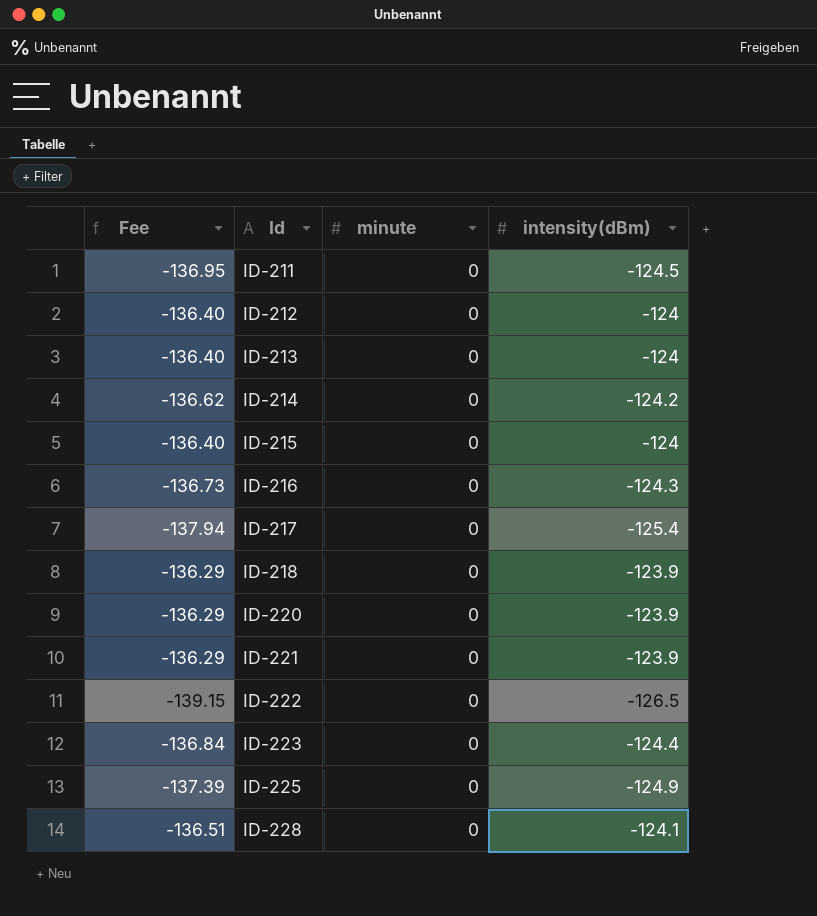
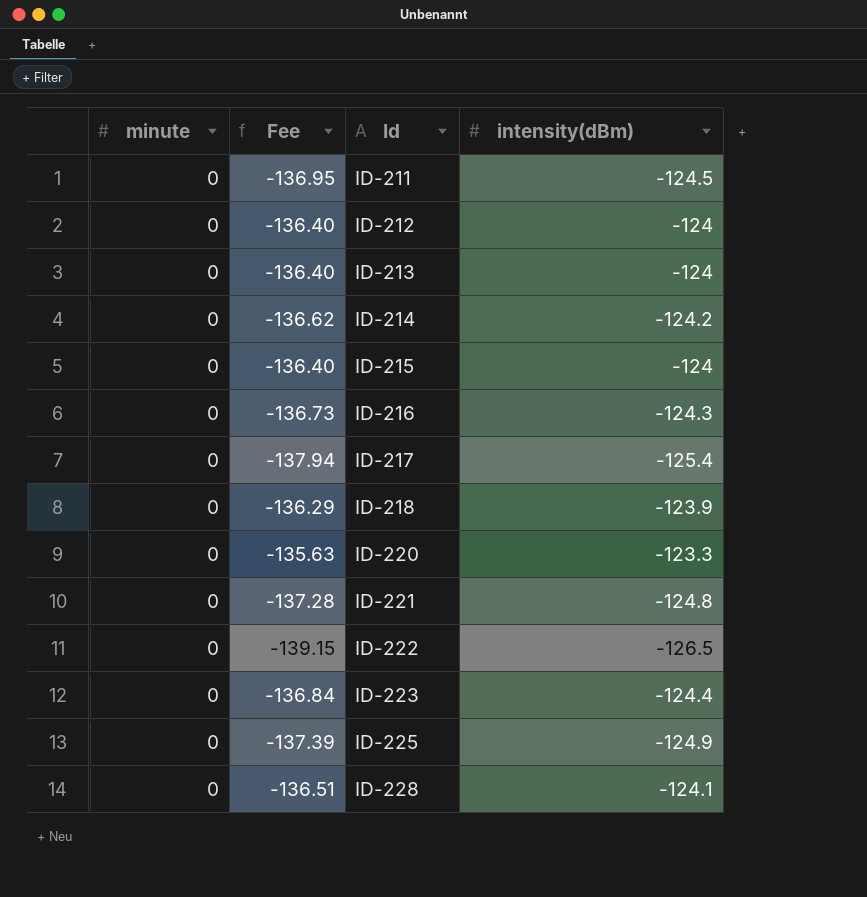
column minute | position: 3 -> 1
ID-220 | Fee: -136.29 -> -135.63
ID-220 | intensity(dBm): -123.9 -> -123.3
ID-221 | Fee: -136.29 -> -137.28
ID-221 | intensity(dBm): -123.9 -> -124.8

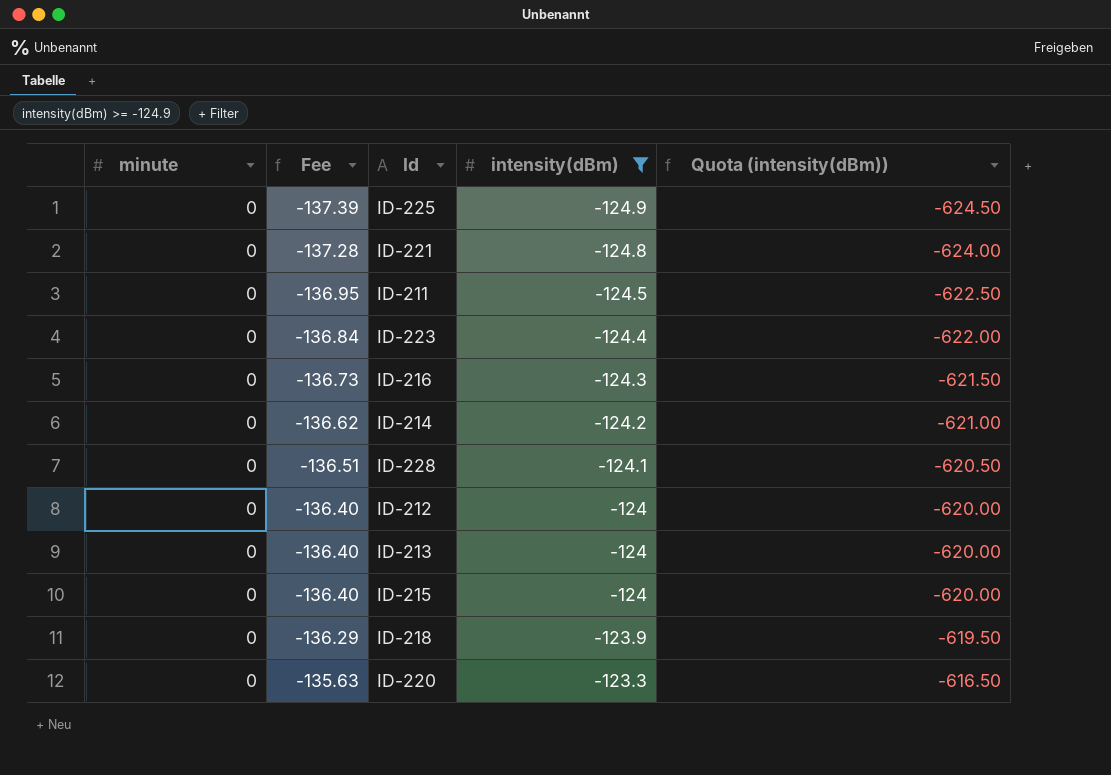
filter: none -> intensity(dBm) >= -124.9
row order: Id ascending -> Fee ascending
column Quota (intensity(dBm)) | formula: none -> [intensity(dBm)] * 5

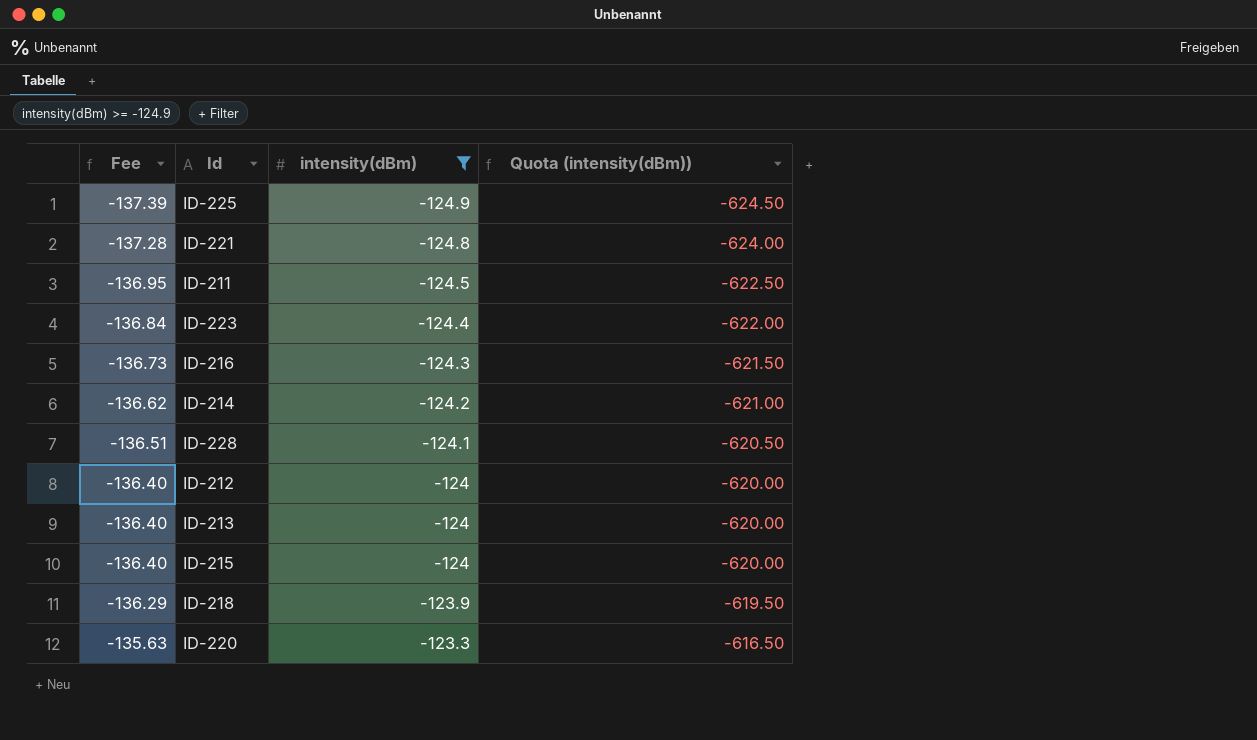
column minute | position: 1 -> none

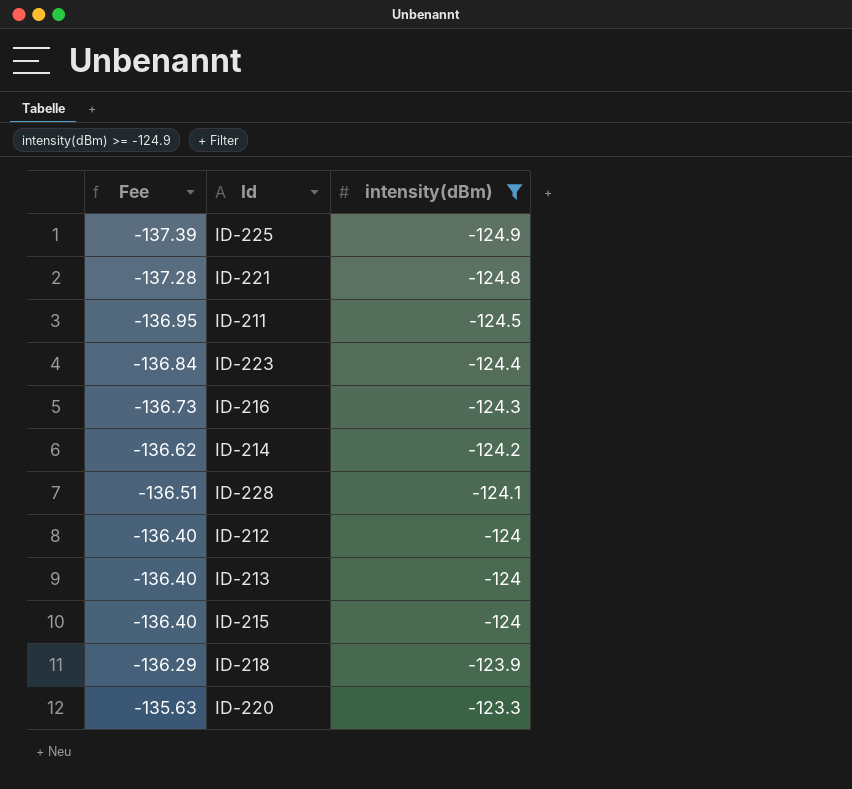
column Quota (intensity(dBm)) | formula: [intensity(dBm)] * 5 -> none

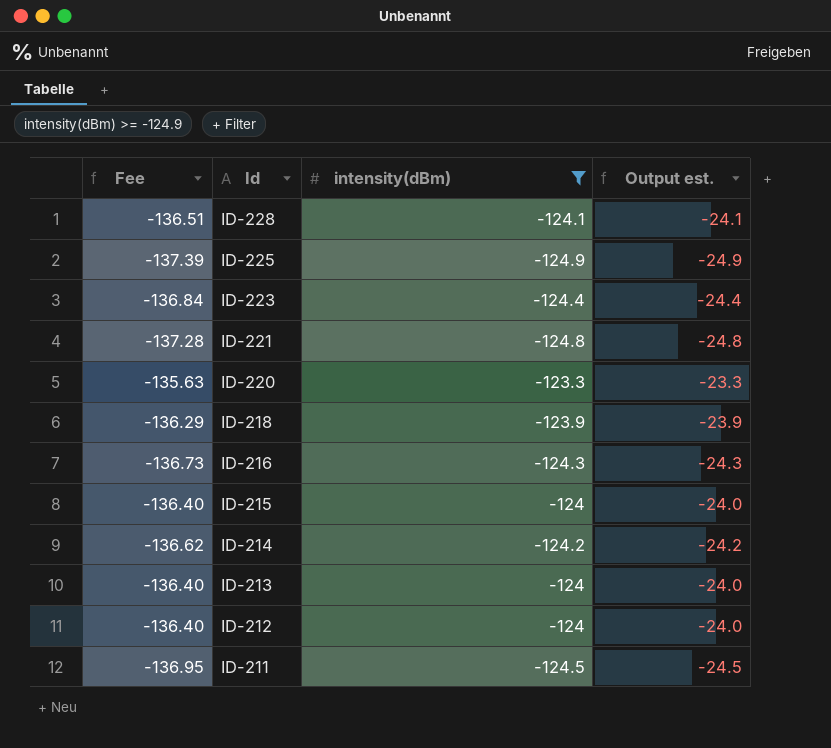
row order: Fee ascending -> Id descending
column Output est. | formula: none -> [intensity(dBm)] + 100

